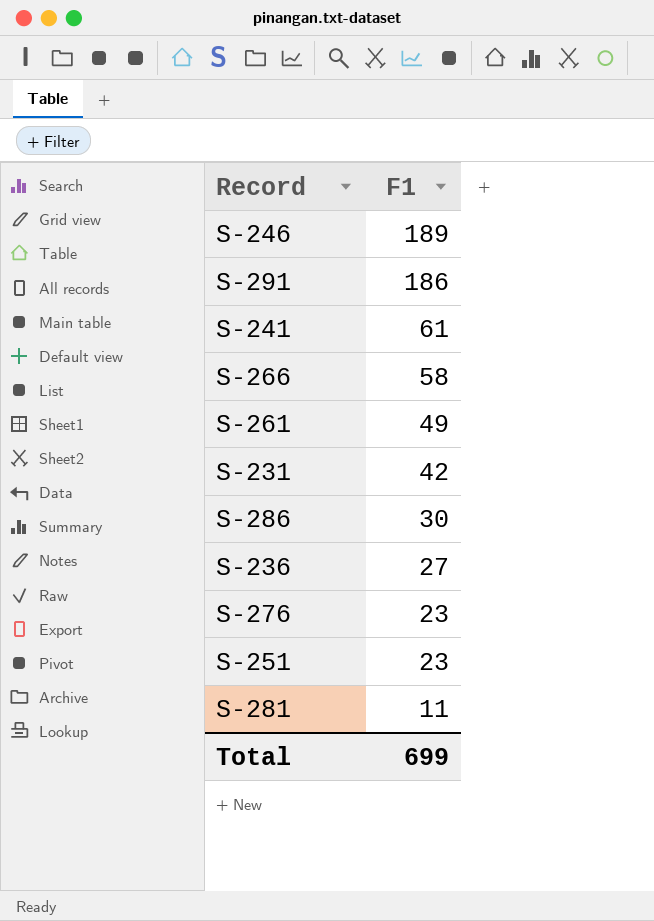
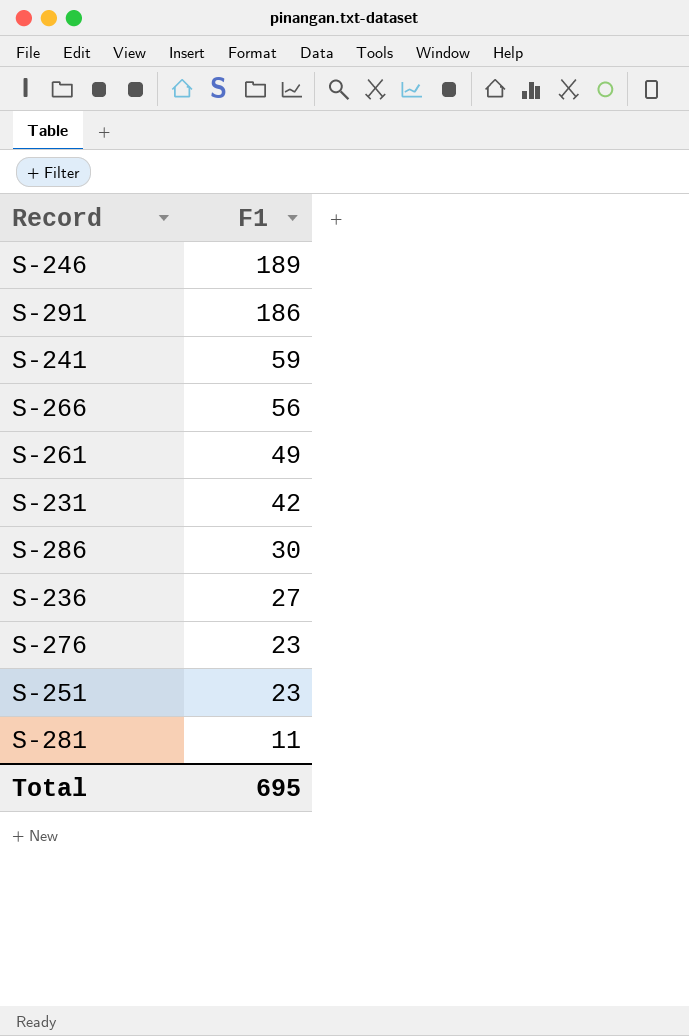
S-241 | F1: 61 -> 59
S-266 | F1: 58 -> 56
Total | F1: 699 -> 695

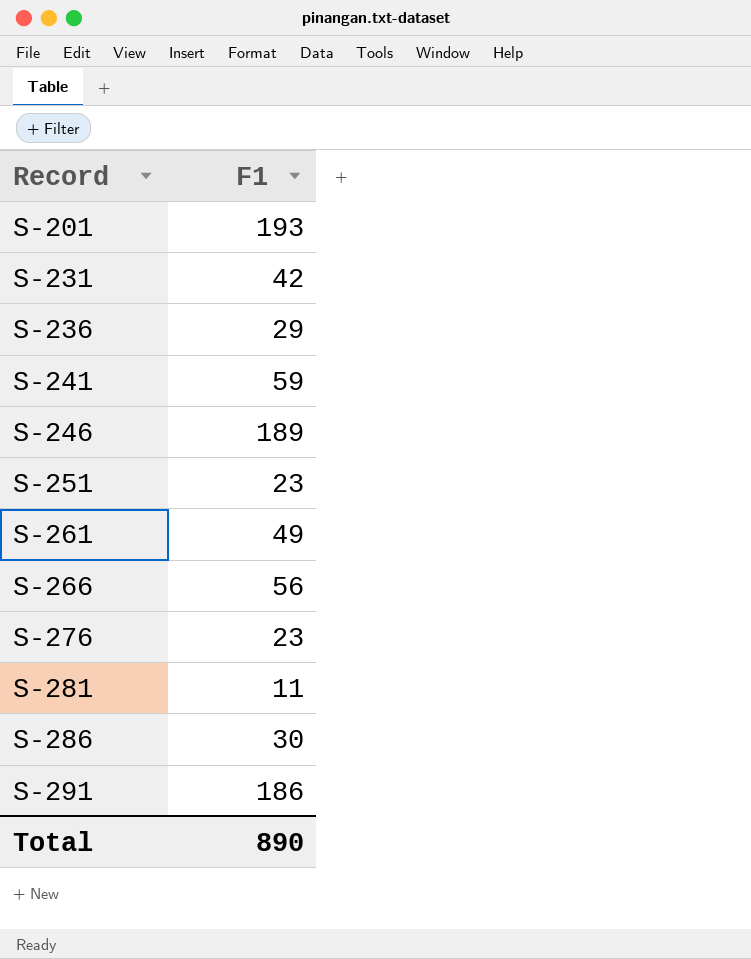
row order: F1 descending -> Record ascending
row S-201: none -> 193
S-236 | F1: 27 -> 29
Total | F1: 695 -> 890

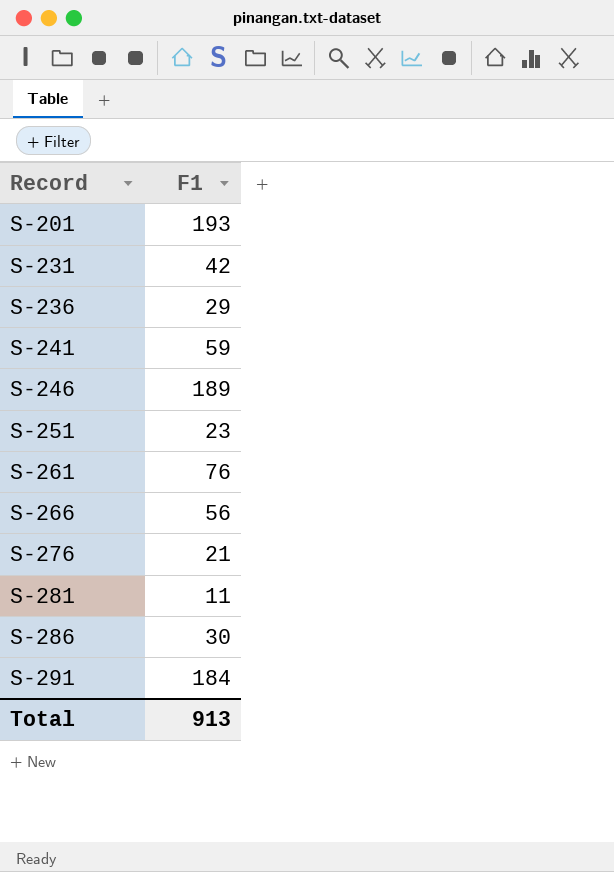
S-261 | F1: 49 -> 76
S-276 | F1: 23 -> 21
S-291 | F1: 186 -> 184
Total | F1: 890 -> 913

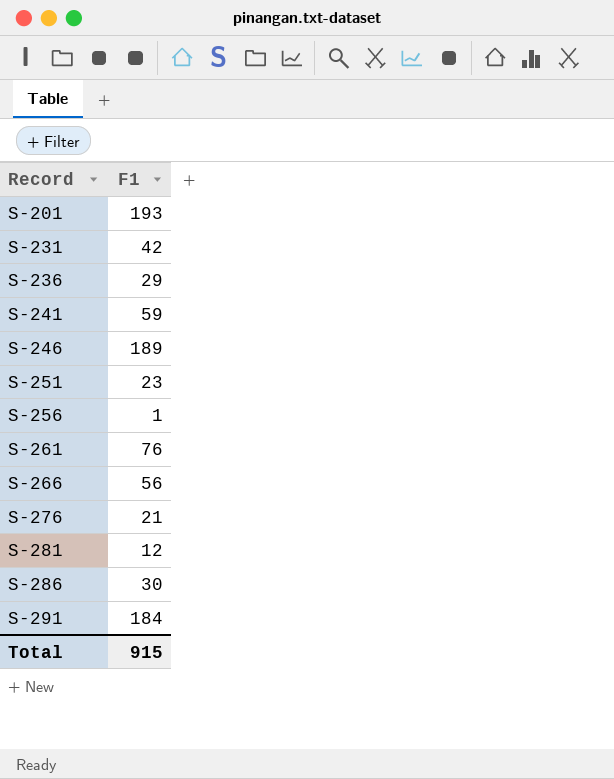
row S-256: none -> 1
S-281 | F1: 11 -> 12
Total | F1: 913 -> 915

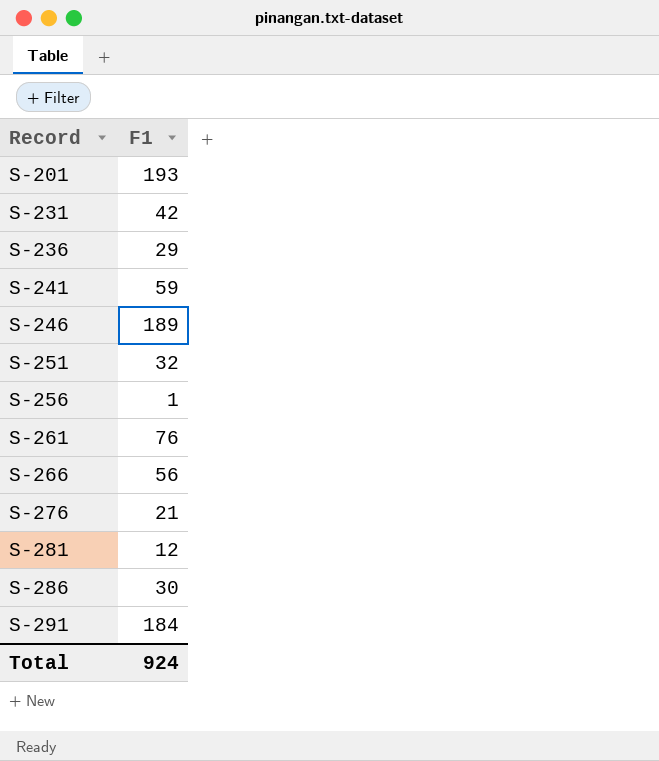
S-251 | F1: 23 -> 32
Total | F1: 915 -> 924

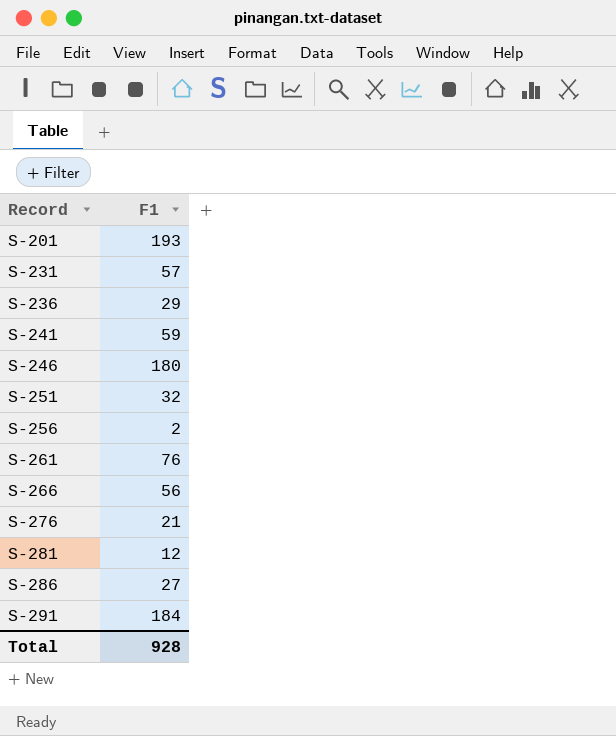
S-231 | F1: 42 -> 57
S-246 | F1: 189 -> 180
S-256 | F1: 1 -> 2
S-286 | F1: 30 -> 27
Total | F1: 924 -> 928

